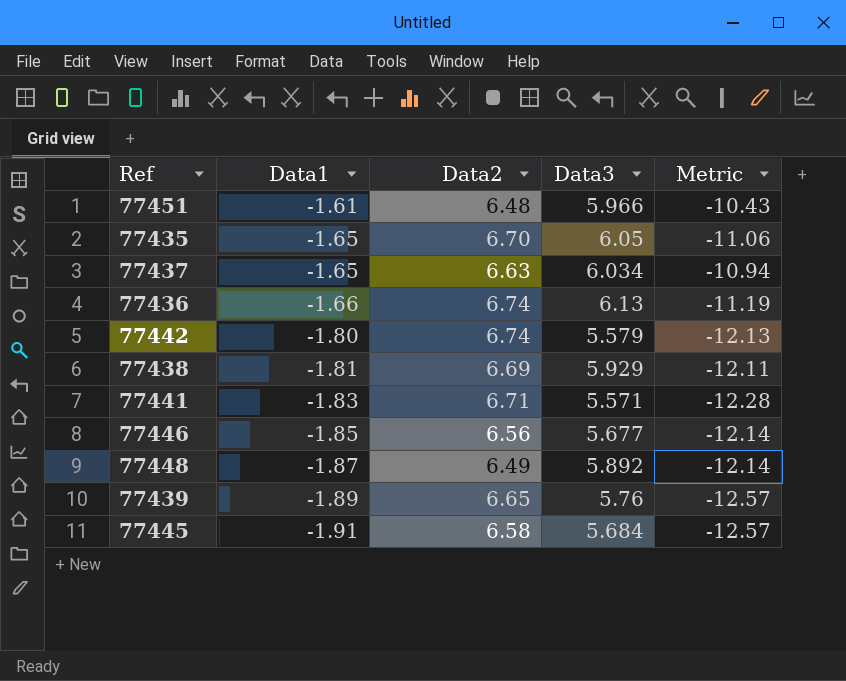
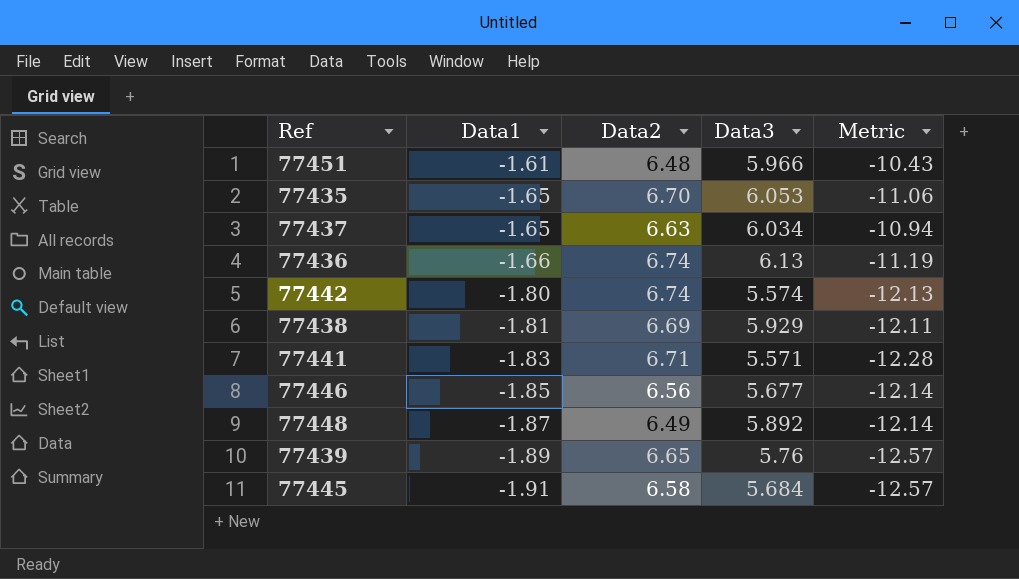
77435 | Data3: 6.05 -> 6.053
77442 | Data3: 5.579 -> 5.574

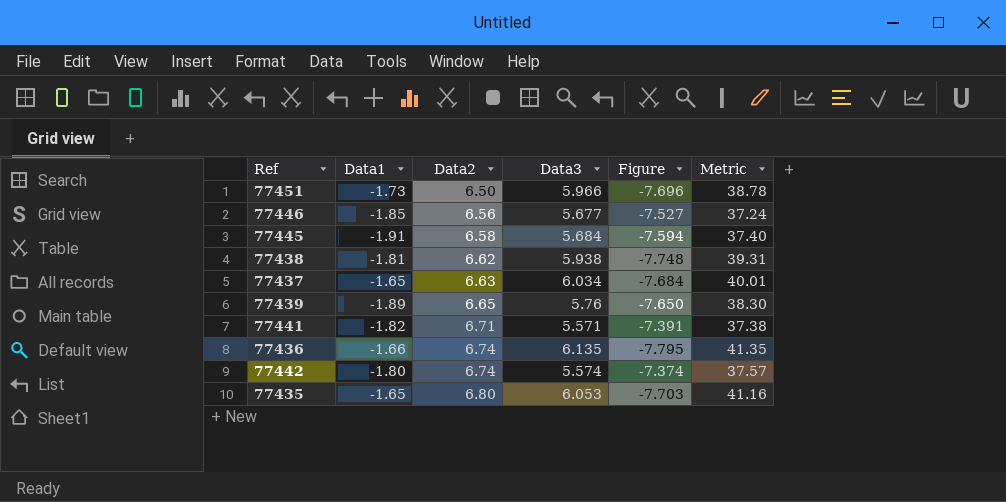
row order: Data1 descending -> Data2 ascending
column Figure | formula: none -> [Data1] - [Data3]
column Metric | formula: [Data1] * [Data2] -> [Data2] * [Data3]
row 77448: -1.87 | 6.49 | 5.892 | -12.14 -> none
77451 | Data1: -1.61 -> -1.73
77451 | Data2: 6.48 -> 6.50
77438 | Data2: 6.69 -> 6.62
77438 | Data3: 5.929 -> 5.938
77441 | Data1: -1.83 -> -1.82
77436 | Data3: 6.13 -> 6.135
77435 | Data2: 6.70 -> 6.80

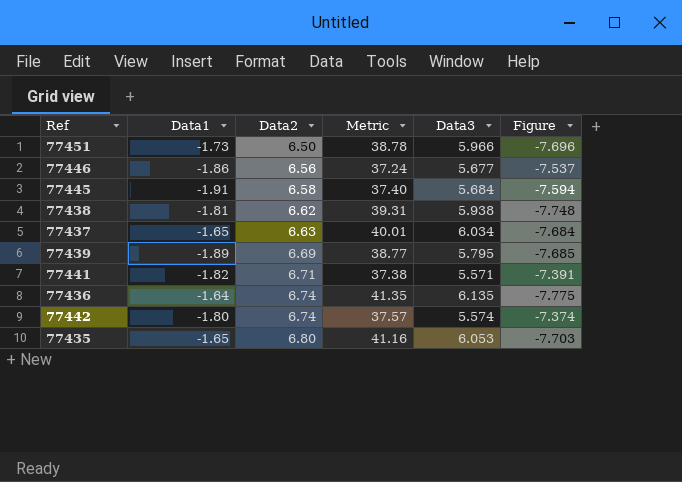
column Metric | position: 6 -> 4
77446 | Data1: -1.85 -> -1.86
77446 | Figure: -7.527 -> -7.537
77439 | Data2: 6.65 -> 6.69
77439 | Metric: 38.30 -> 38.77
77439 | Data3: 5.76 -> 5.795
77439 | Figure: -7.650 -> -7.685
77436 | Data1: -1.66 -> -1.64
77436 | Figure: -7.795 -> -7.775

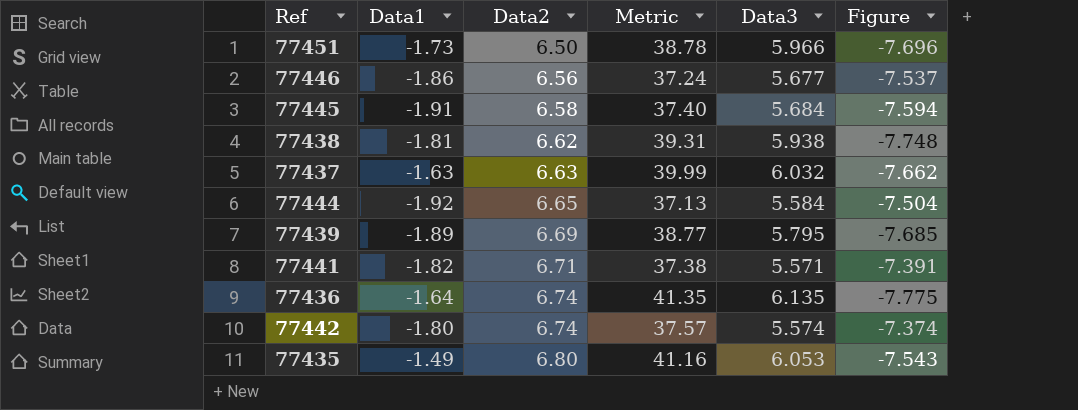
77437 | Data1: -1.65 -> -1.63
77437 | Metric: 40.01 -> 39.99
77437 | Data3: 6.034 -> 6.032
77437 | Figure: -7.684 -> -7.662
row 77444: none -> -1.92 | 6.65 | 37.13 | 5.584 | -7.504
77435 | Data1: -1.65 -> -1.49
77435 | Figure: -7.703 -> -7.543

